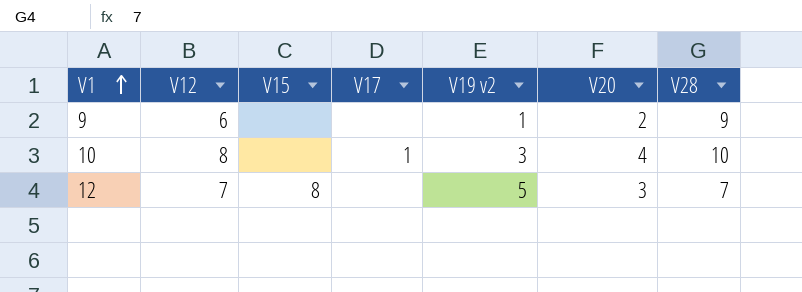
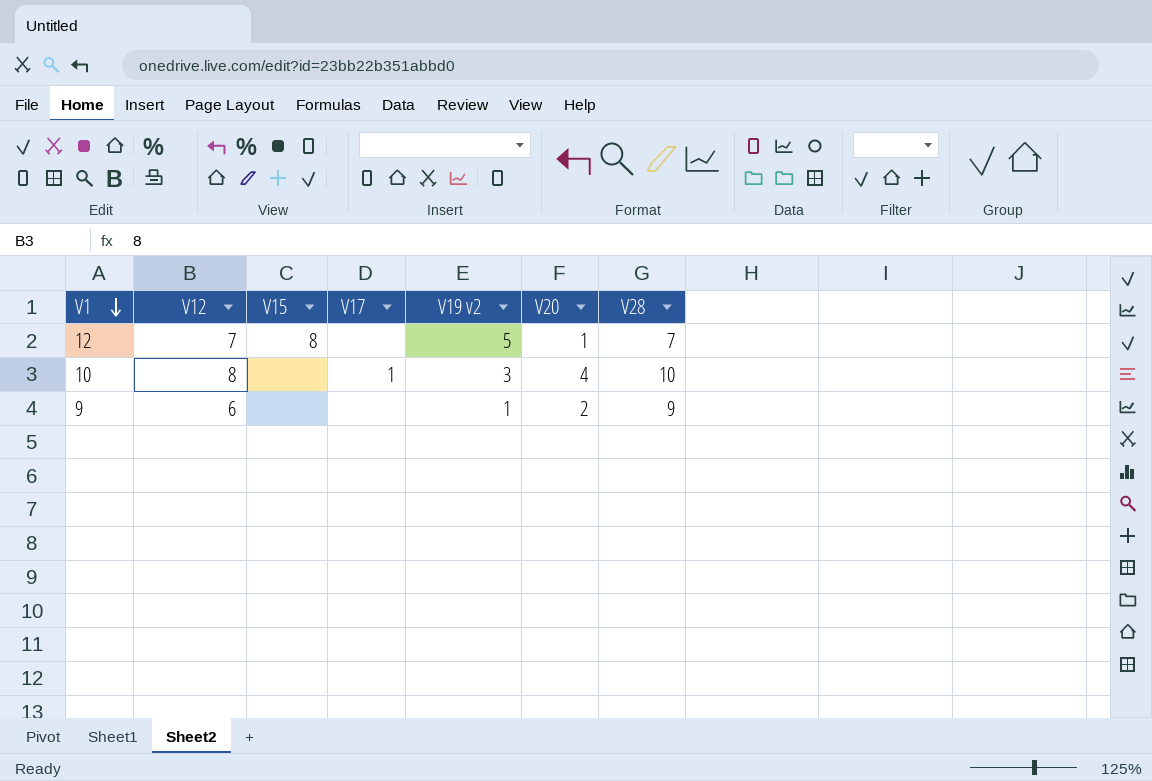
row order: V1 ascending -> V1 descending
12 | V20: 3 -> 1

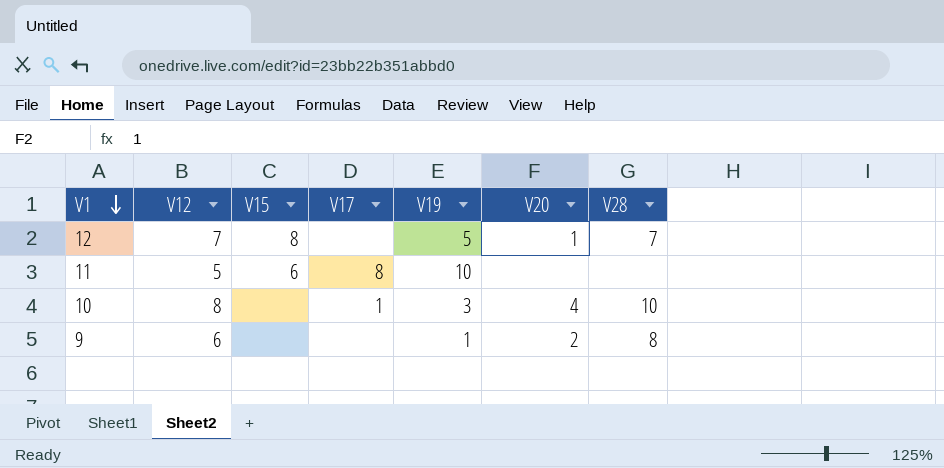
column name: V19 v2 -> V19
row 11: none -> 5 | 6 | 8 | 10 | none | none
9 | V28: 9 -> 8

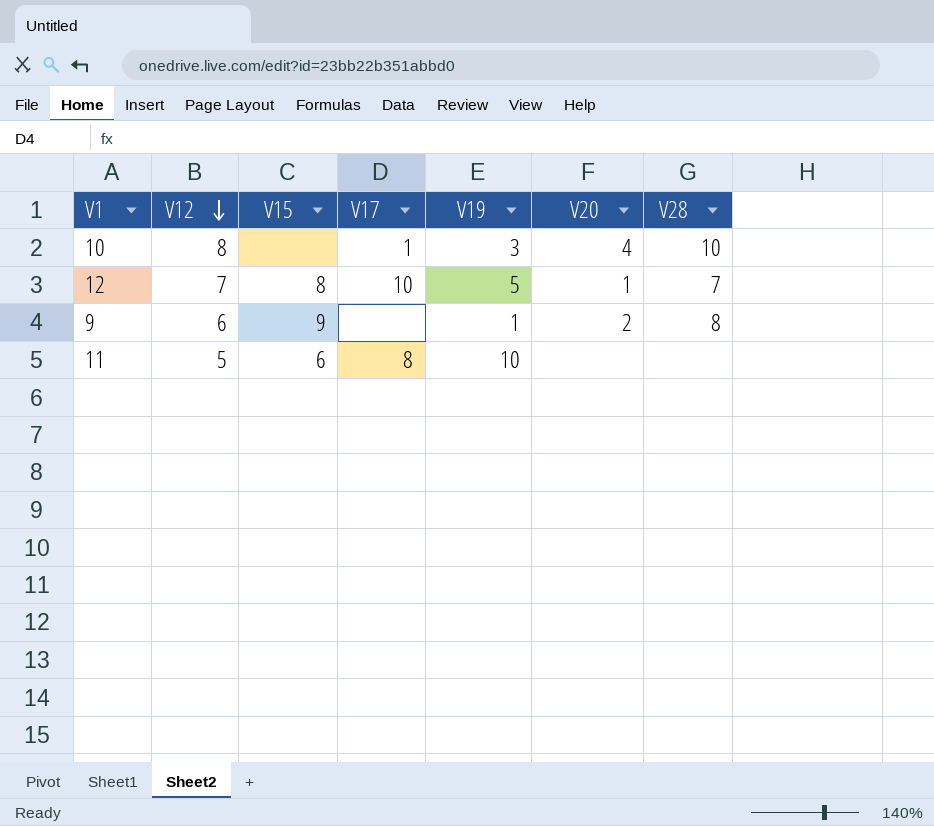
row order: V1 descending -> V12 descending
12 | V17: none -> 10
9 | V15: none -> 9

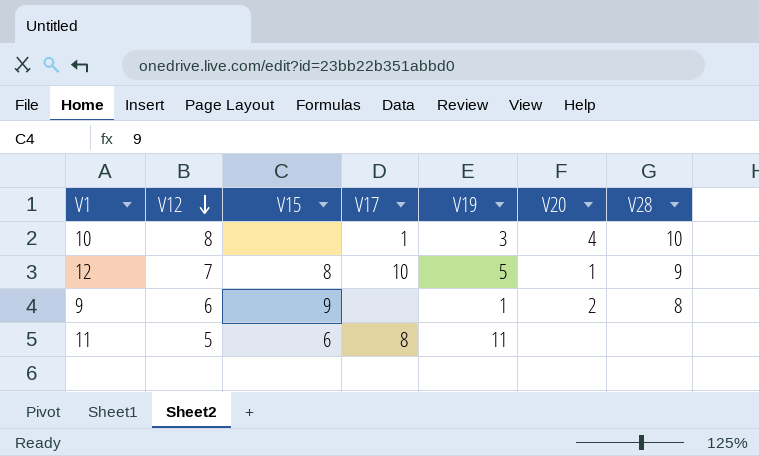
12 | V28: 7 -> 9
11 | V19: 10 -> 11

